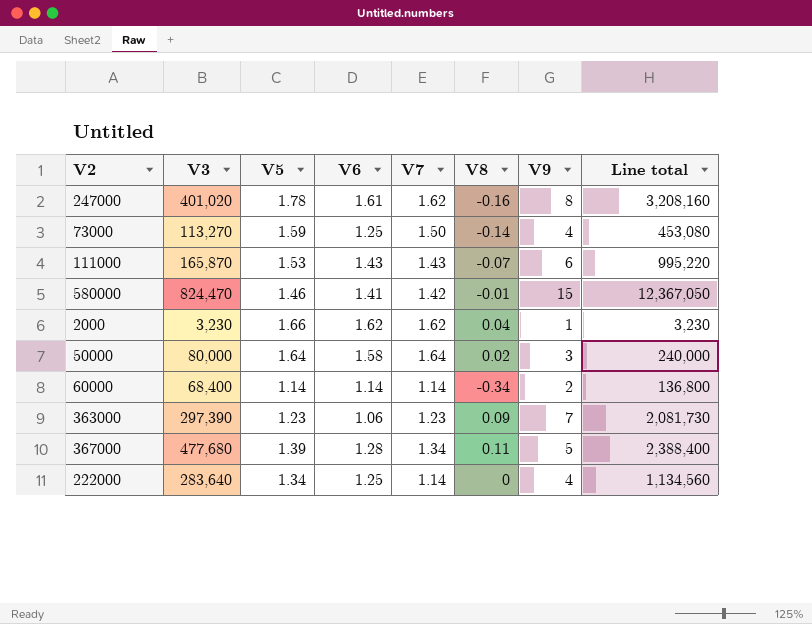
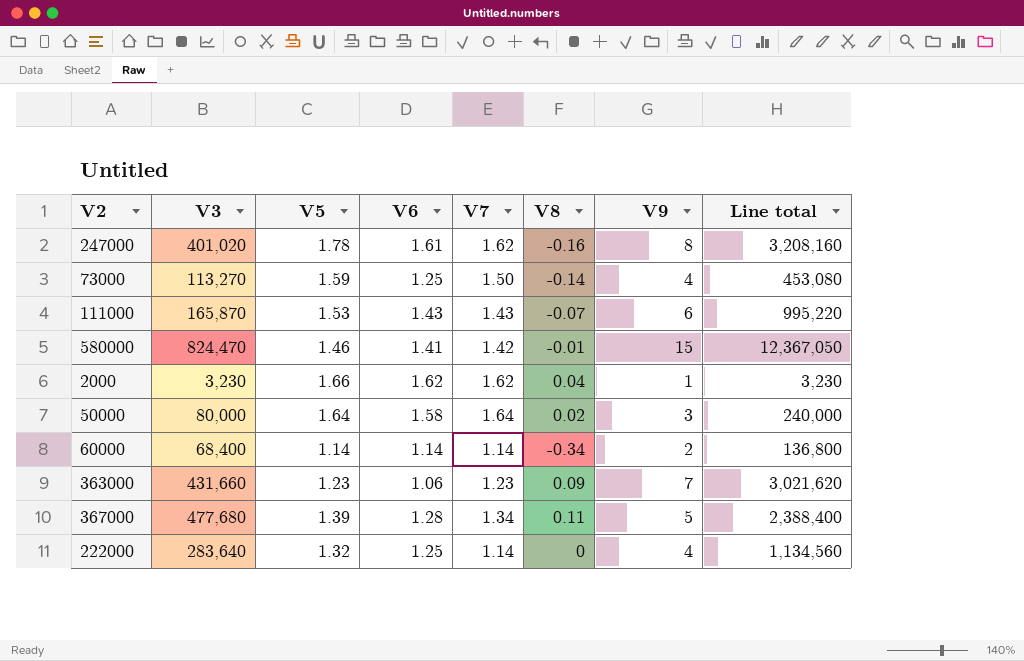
363000 | V3: 297,390 -> 431,660
363000 | Line total: 2,081,730 -> 3,021,620
222000 | V5: 1.34 -> 1.32

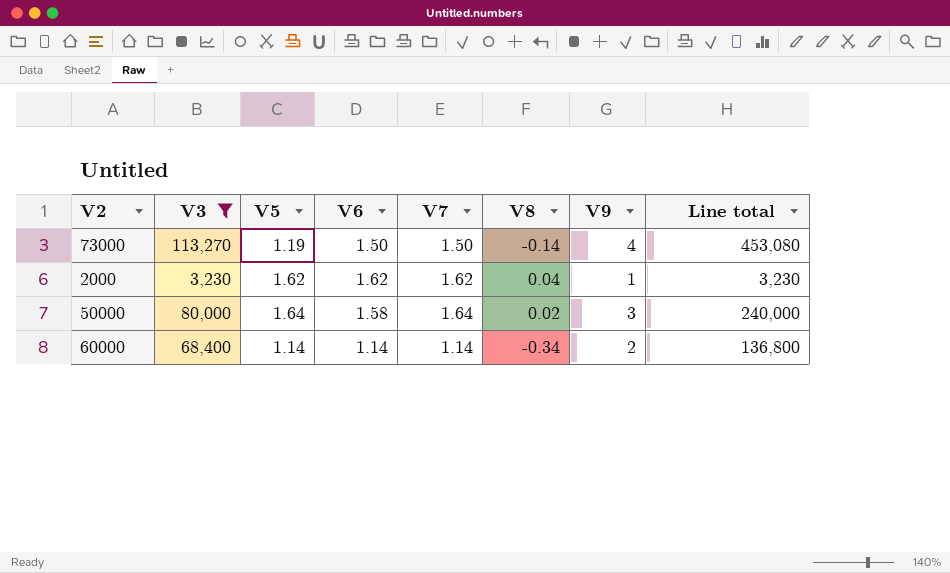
filter: none -> V3 <= 113,270
73000 | V5: 1.59 -> 1.19
73000 | V6: 1.25 -> 1.50
2000 | V5: 1.66 -> 1.62

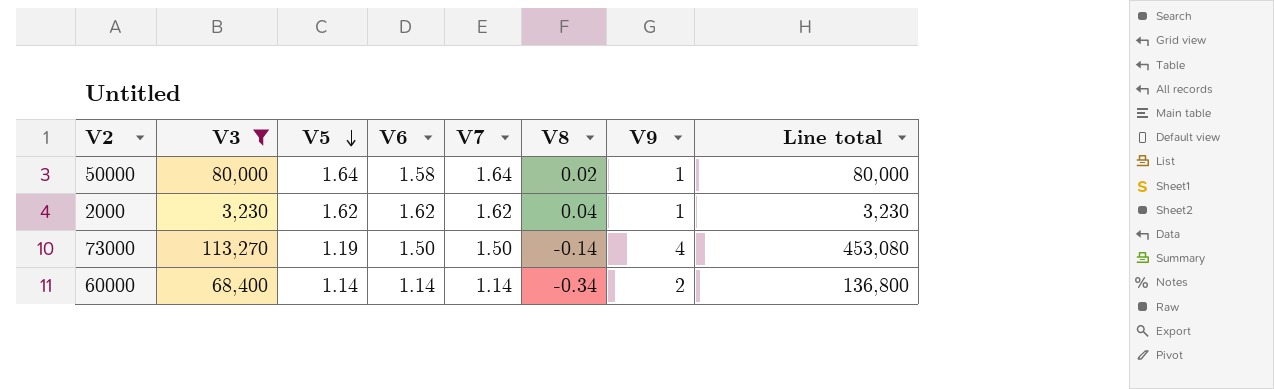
row order: none -> V5 descending
50000 | V9: 3 -> 1
50000 | Line total: 240,000 -> 80,000

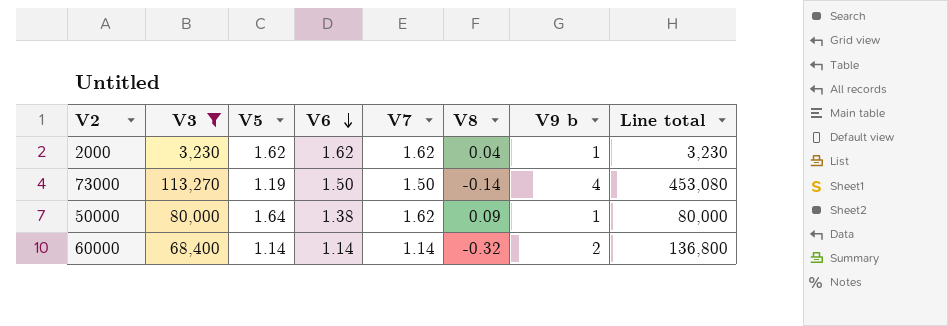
row order: V5 descending -> V6 descending
column name: V9 -> V9 b
50000 | V6: 1.58 -> 1.38
50000 | V7: 1.64 -> 1.62
50000 | V8: 0.02 -> 0.09
60000 | V8: -0.34 -> -0.32

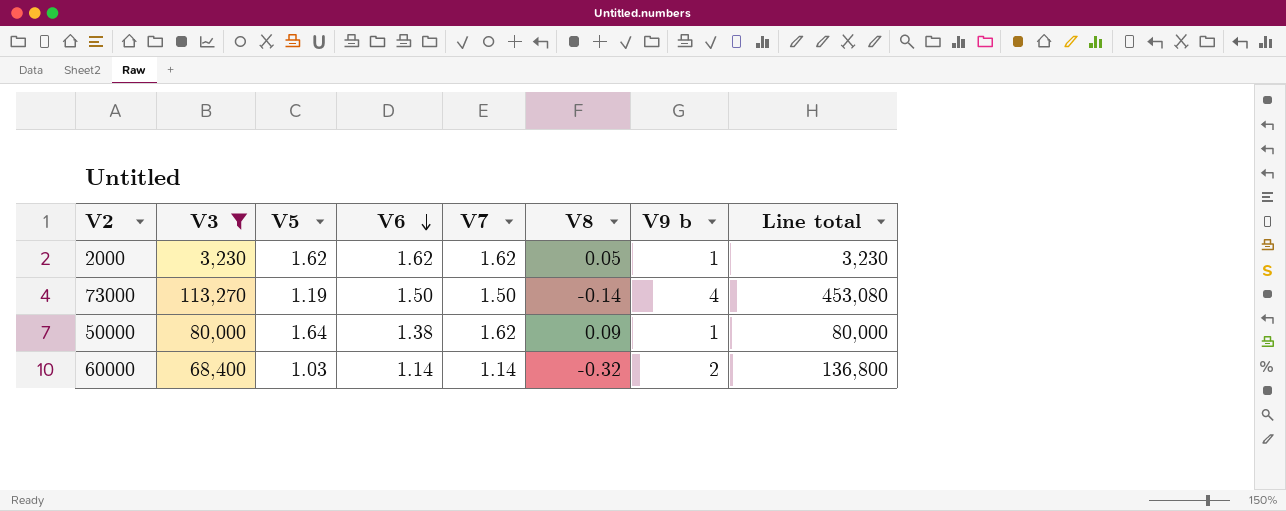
2000 | V8: 0.04 -> 0.05
60000 | V5: 1.14 -> 1.03

